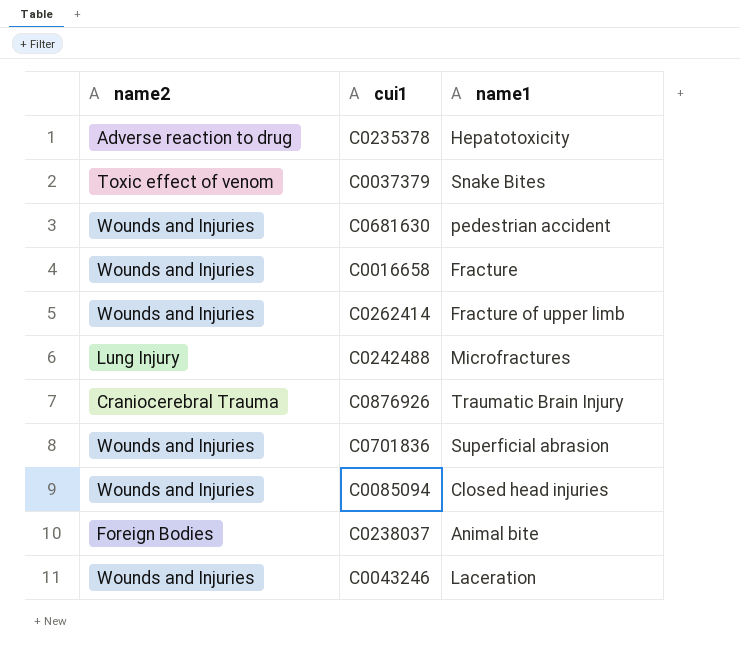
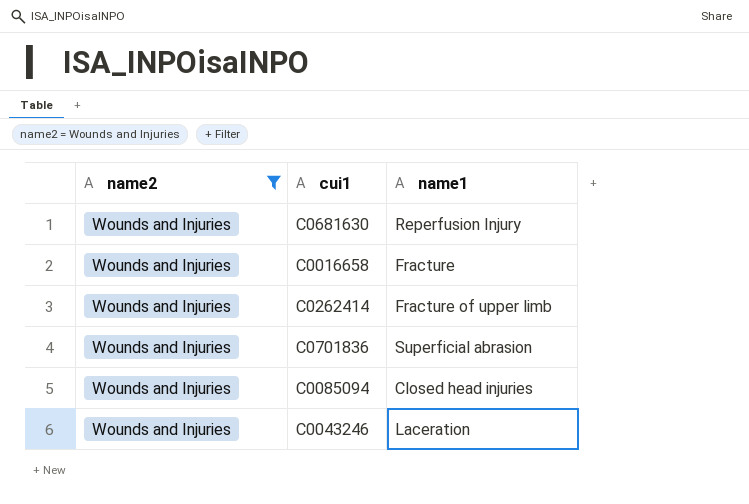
filter: none -> name2 = Wounds and Injuries
C0681630 | name1: pedestrian accident -> Reperfusion Injury

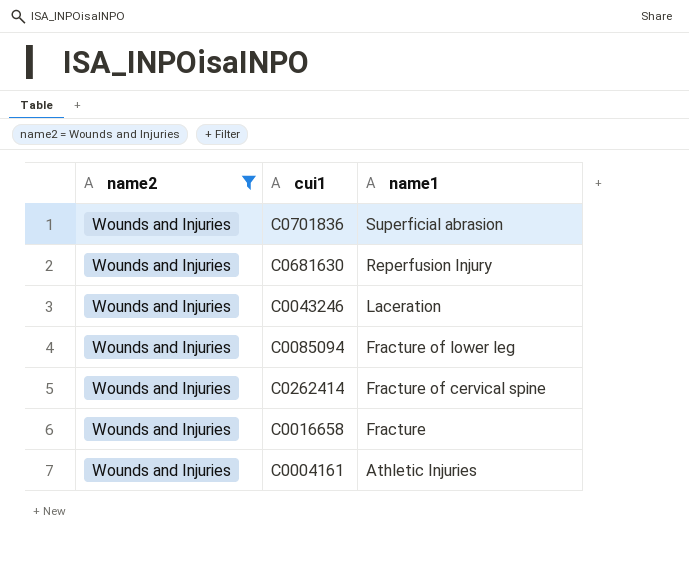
row order: none -> name1 descending
C0085094 | name1: Closed head injuries -> Fracture of lower leg
C0262414 | name1: Fracture of upper limb -> Fracture of cervical spine
row C0004161: none -> Wounds and Injuries | Athletic Injuries

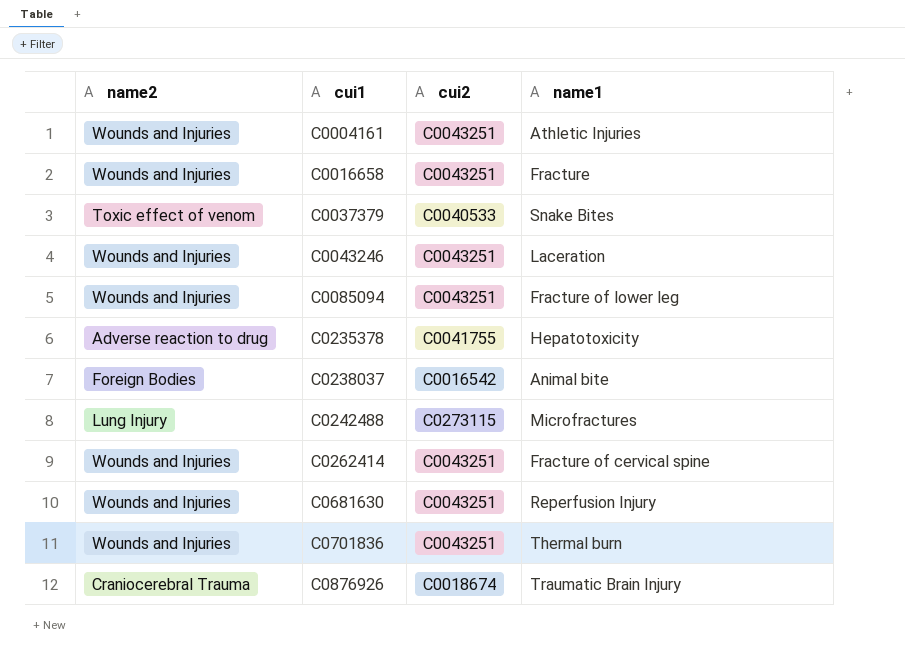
filter: name2 = Wounds and Injuries -> none
row order: name1 descending -> cui1 ascending
column cui2 | position: none -> 3
C0701836 | name1: Superficial abrasion -> Thermal burn

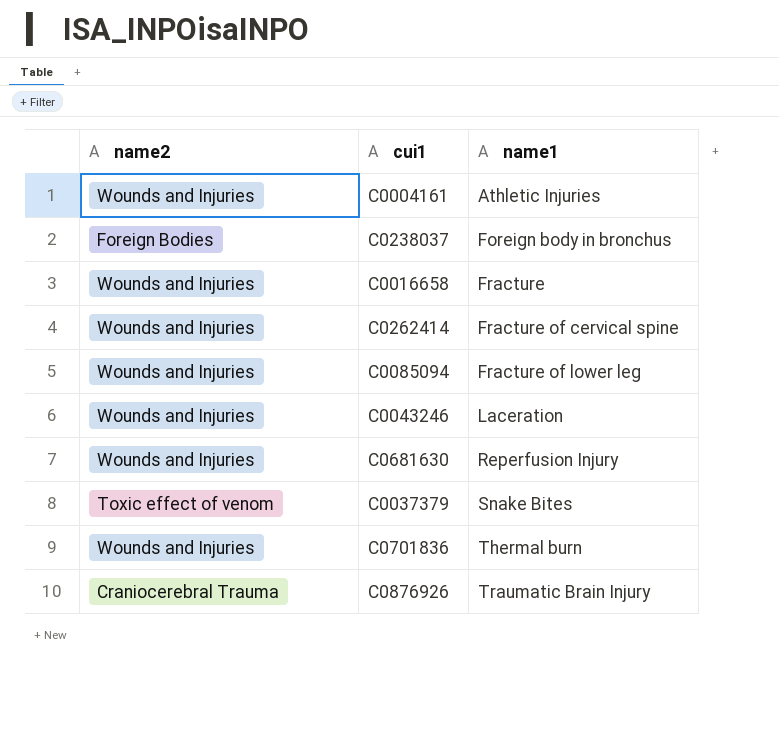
row order: cui1 ascending -> name1 ascending
column cui2 | position: 3 -> none
row C0235378: Adverse reaction to drug | C0041755 | Hepatotoxicity -> none
row C0242488: Lung Injury | C0273115 | Microfractures -> none
C0238037 | name1: Animal bite -> Foreign body in bronchus

